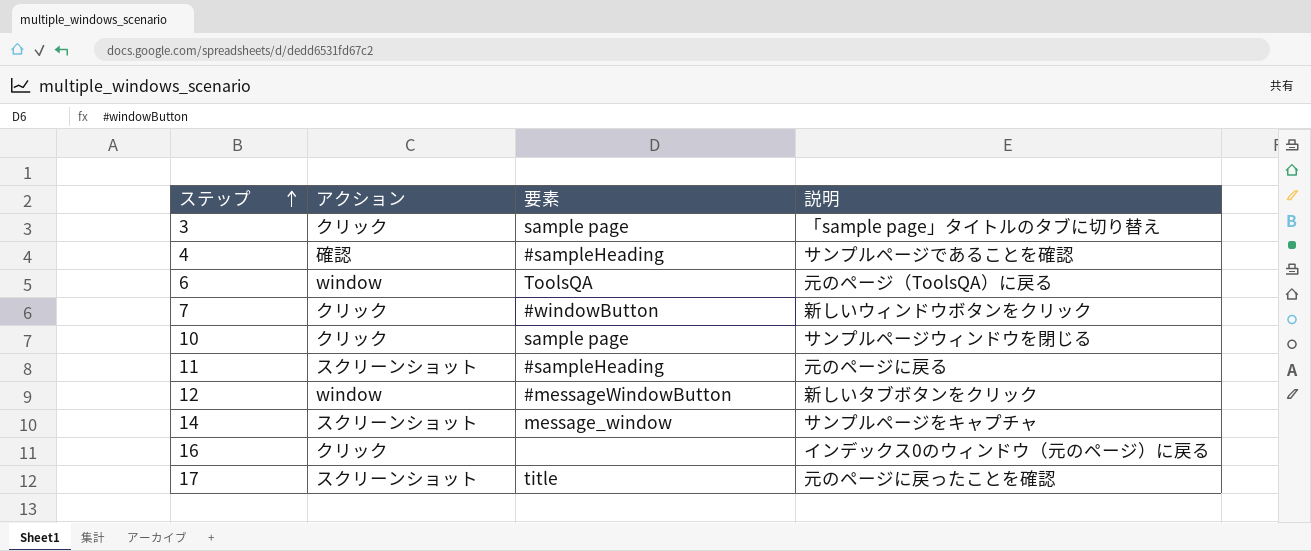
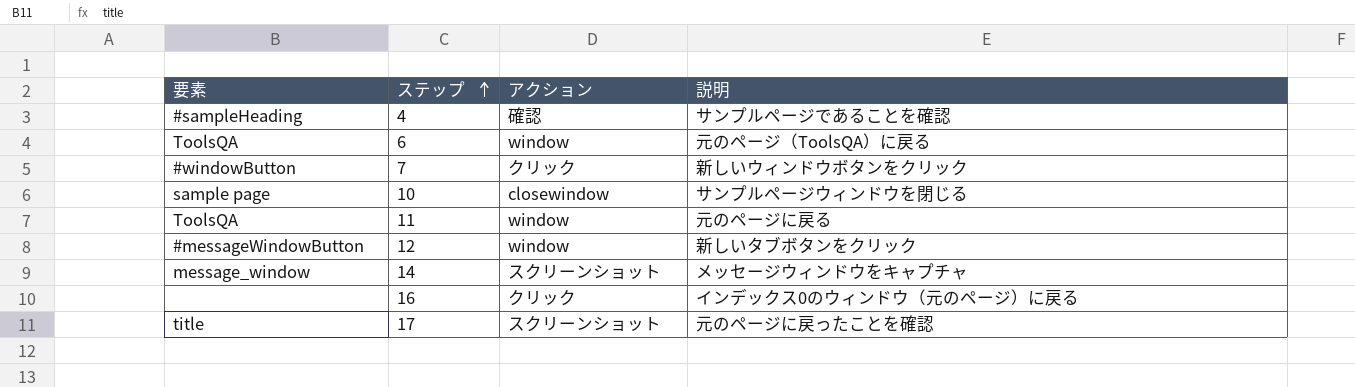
column 要素 | position: 3 -> 1
row 3: クリック | sample page | 「sample page」タイトルのタブに切り替え -> none
10 | アクション: クリック -> closewindow
11 | 要素: #sampleHeading -> ToolsQA
11 | アクション: スクリーンショット -> window
14 | 説明: サンプルページをキャプチャ -> メッセージウィンドウをキャプチャ

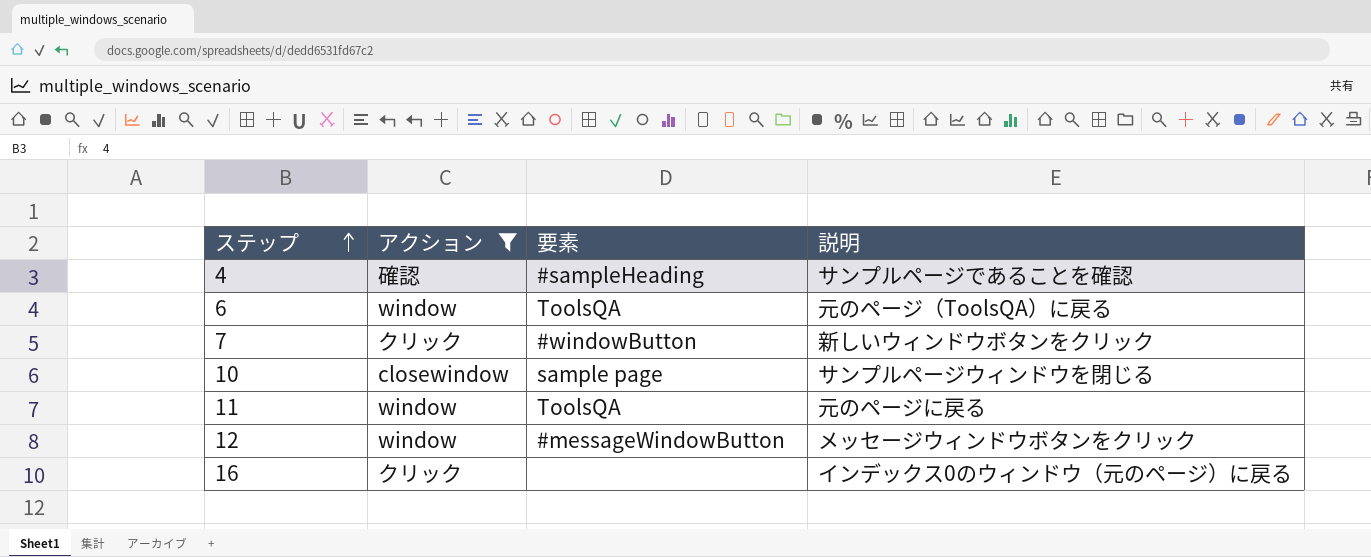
filter: none -> アクション != スクリーンショット
column 要素 | position: 1 -> 3
12 | 説明: 新しいタブボタンをクリック -> メッセージウィンドウボタンをクリック

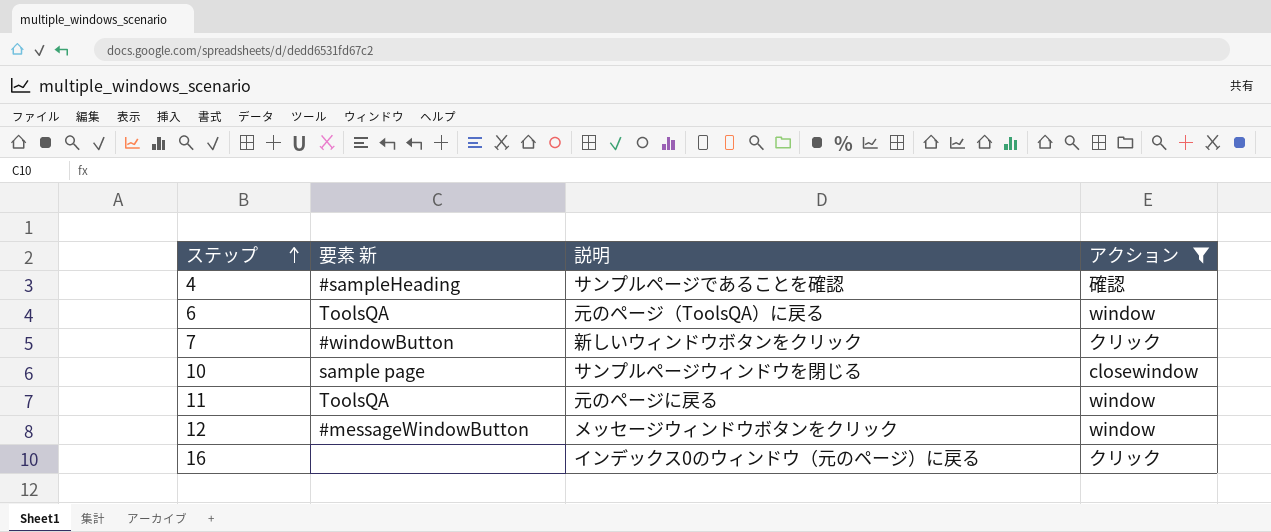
column name: 要素 -> 要素 新
column アクション | position: 2 -> 4

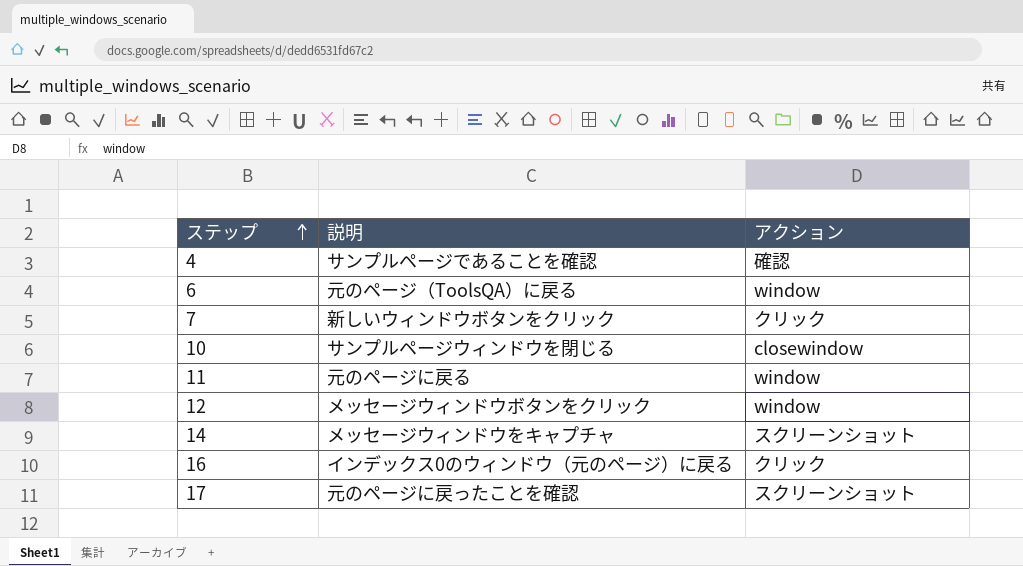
filter: アクション != スクリーンショット -> none
column 要素 新 | position: 2 -> none

